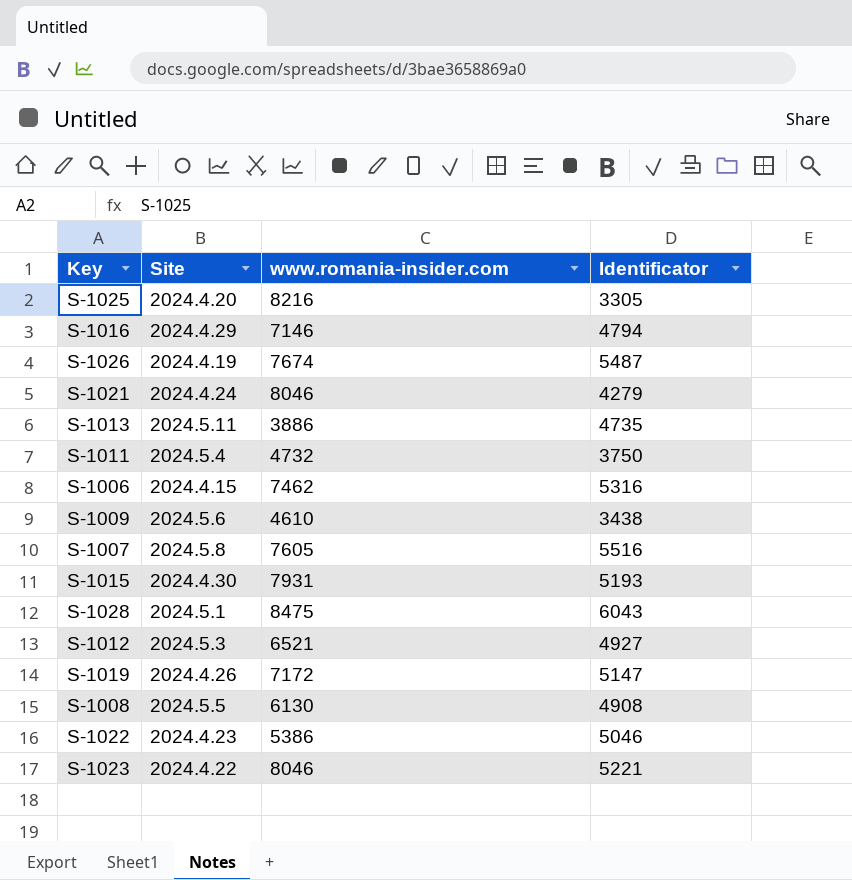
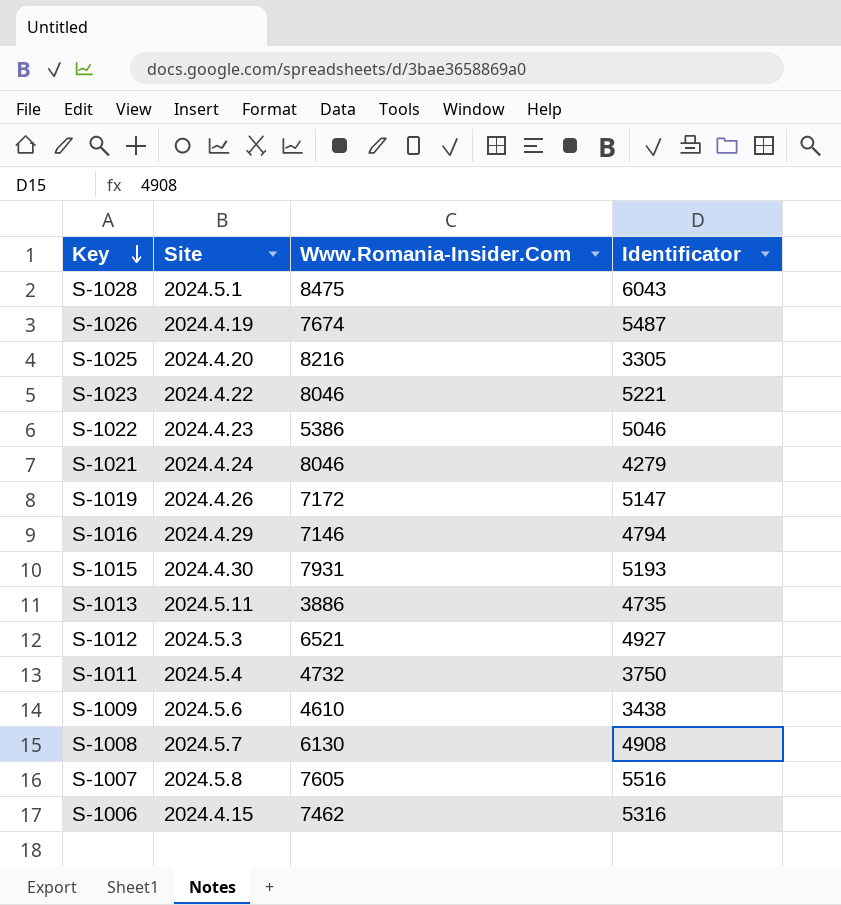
row order: none -> Key descending
column name: www.romania-insider.com -> Www.Romania-Insider.Com
S-1008 | Site: 2024.5.5 -> 2024.5.7

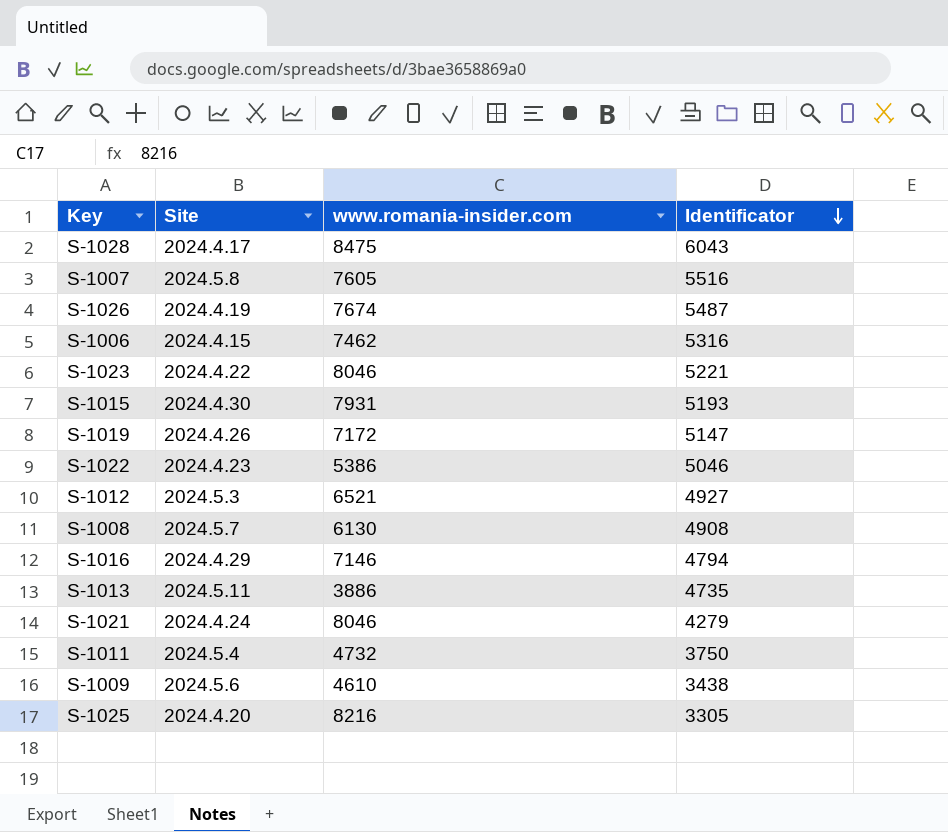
row order: Key descending -> Identificator descending
column name: Www.Romania-Insider.Com -> www.romania-insider.com
S-1028 | Site: 2024.5.1 -> 2024.4.17

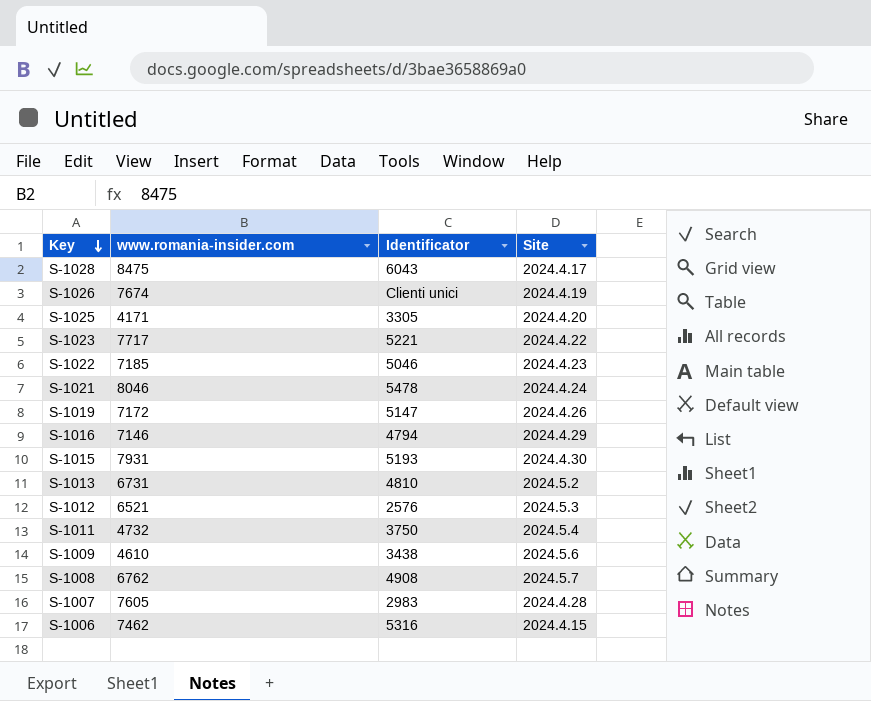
row order: Identificator descending -> Key descending
column Site | position: 2 -> 4
S-1026 | Identificator: 5487 -> Clienti unici
S-1025 | www.romania-insider.com: 8216 -> 4171
S-1023 | www.romania-insider.com: 8046 -> 7717
S-1022 | www.romania-insider.com: 5386 -> 7185
S-1021 | Identificator: 4279 -> 5478
S-1013 | www.romania-insider.com: 3886 -> 6731
S-1013 | Identificator: 4735 -> 4810
S-1013 | Site: 2024.5.11 -> 2024.5.2
S-1012 | Identificator: 4927 -> 2576
S-1008 | www.romania-insider.com: 6130 -> 6762
S-1007 | Identificator: 5516 -> 2983
S-1007 | Site: 2024.5.8 -> 2024.4.28

